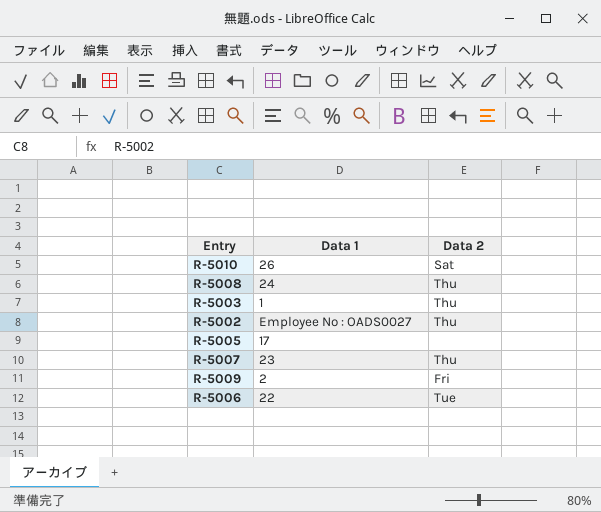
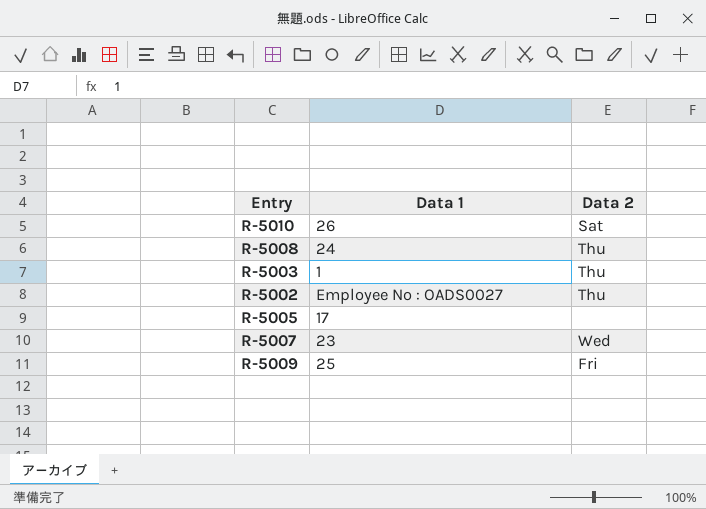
row R-5006: 22 | Tue -> none
R-5007 | Data 2: Thu -> Wed
R-5009 | Data 1: 2 -> 25

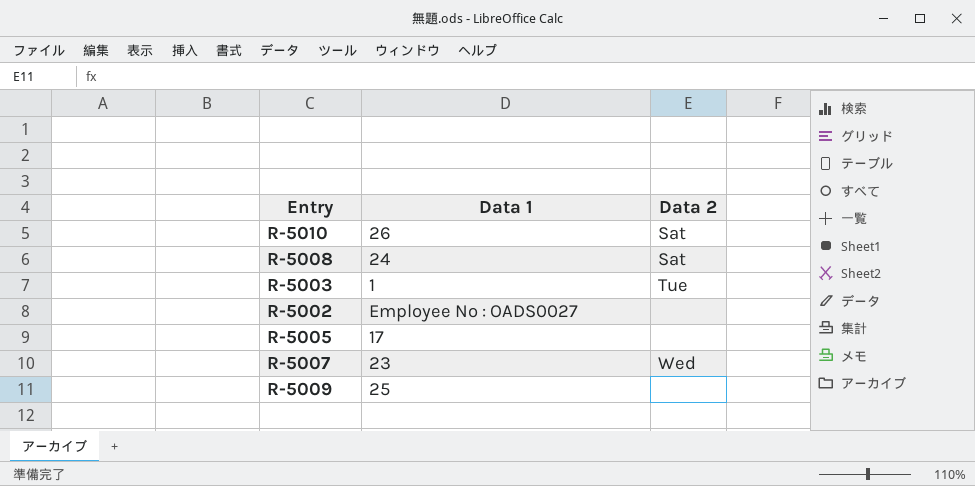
R-5008 | Data 2: Thu -> Sat
R-5003 | Data 2: Thu -> Tue
R-5002 | Data 2: Thu -> none
R-5009 | Data 2: Fri -> none

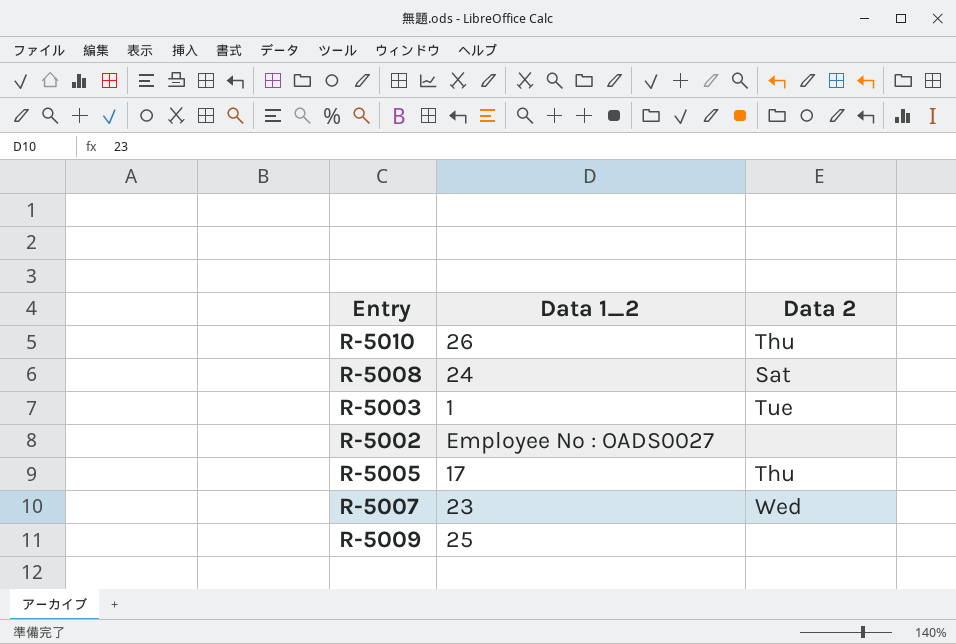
column name: Data 1 -> Data 1_2
R-5010 | Data 2: Sat -> Thu
R-5005 | Data 2: none -> Thu

